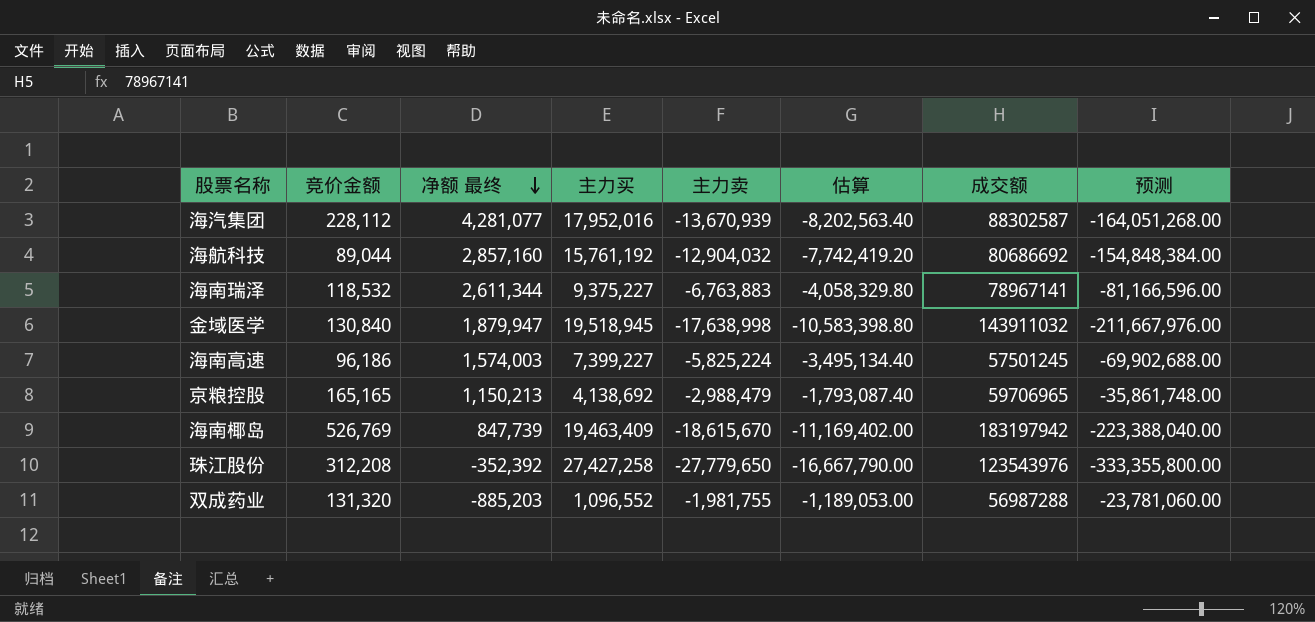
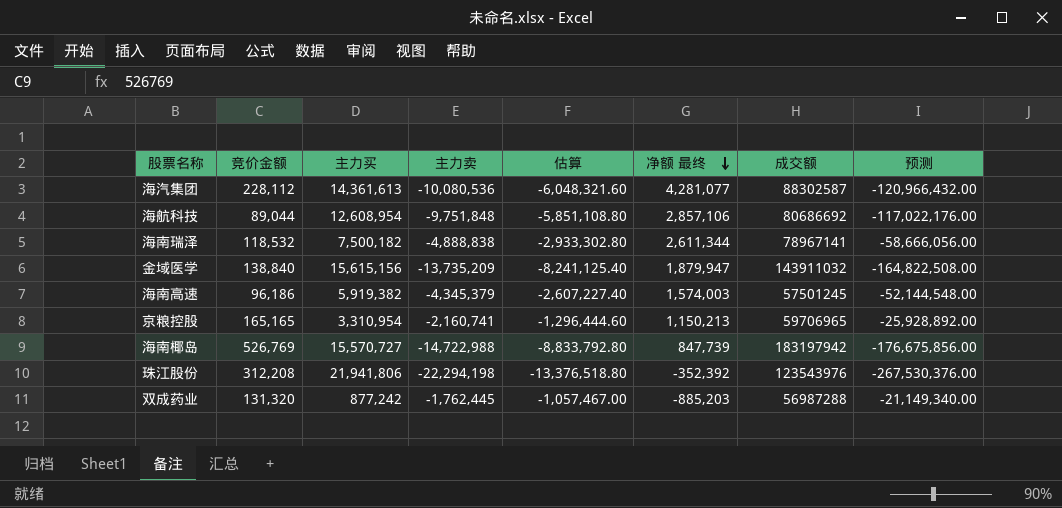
column 净额 最终 | position: 3 -> 6
海汽集团 | 主力买: 17,952,016 -> 14,361,613
海汽集团 | 主力卖: -13,670,939 -> -10,080,536
海汽集团 | 估算: -8,202,563.40 -> -6,048,321.60
海汽集团 | 预测: -164,051,268.00 -> -120,966,432.00
海航科技 | 主力买: 15,761,192 -> 12,608,954
海航科技 | 主力卖: -12,904,032 -> -9,751,848
海航科技 | 估算: -7,742,419.20 -> -5,851,108.80
海航科技 | 净额 最终: 2,857,160 -> 2,857,106
海航科技 | 预测: -154,848,384.00 -> -117,022,176.00
海南瑞泽 | 主力买: 9,375,227 -> 7,500,182
海南瑞泽 | 主力卖: -6,763,883 -> -4,888,838
海南瑞泽 | 估算: -4,058,329.80 -> -2,933,302.80
海南瑞泽 | 预测: -81,166,596.00 -> -58,666,056.00
金域医学 | 竞价金额: 130,840 -> 138,840
金域医学 | 主力买: 19,518,945 -> 15,615,156
金域医学 | 主力卖: -17,638,998 -> -13,735,209
金域医学 | 估算: -10,583,398.80 -> -8,241,125.40
金域医学 | 预测: -211,667,976.00 -> -164,822,508.00
海南高速 | 主力买: 7,399,227 -> 5,919,382
海南高速 | 主力卖: -5,825,224 -> -4,345,379
海南高速 | 估算: -3,495,134.40 -> -2,607,227.40
海南高速 | 预测: -69,902,688.00 -> -52,144,548.00
京粮控股 | 主力买: 4,138,692 -> 3,310,954
京粮控股 | 主力卖: -2,988,479 -> -2,160,741
京粮控股 | 估算: -1,793,087.40 -> -1,296,444.60
京粮控股 | 预测: -35,861,748.00 -> -25,928,892.00
海南椰岛 | 主力买: 19,463,409 -> 15,570,727
海南椰岛 | 主力卖: -18,615,670 -> -14,722,988
海南椰岛 | 估算: -11,169,402.00 -> -8,833,792.80
海南椰岛 | 预测: -223,388,040.00 -> -176,675,856.00
珠江股份 | 主力买: 27,427,258 -> 21,941,806
珠江股份 | 主力卖: -27,779,650 -> -22,294,198
珠江股份 | 估算: -16,667,790.00 -> -13,376,518.80
珠江股份 | 预测: -333,355,800.00 -> -267,530,376.00
双成药业 | 主力买: 1,096,552 -> 877,242
双成药业 | 主力卖: -1,981,755 -> -1,762,445
双成药业 | 估算: -1,189,053.00 -> -1,057,467.00
双成药业 | 预测: -23,781,060.00 -> -21,149,340.00

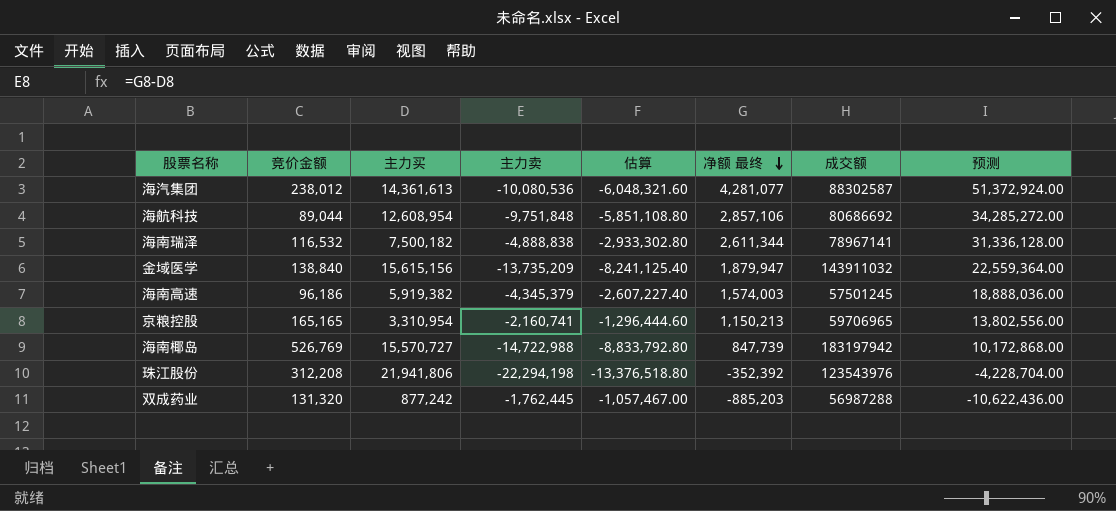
column 预测 | formula: [主力卖] * 12 -> [净额 最终] * 12
海汽集团 | 竞价金额: 228,112 -> 238,012
海南瑞泽 | 竞价金额: 118,532 -> 116,532

